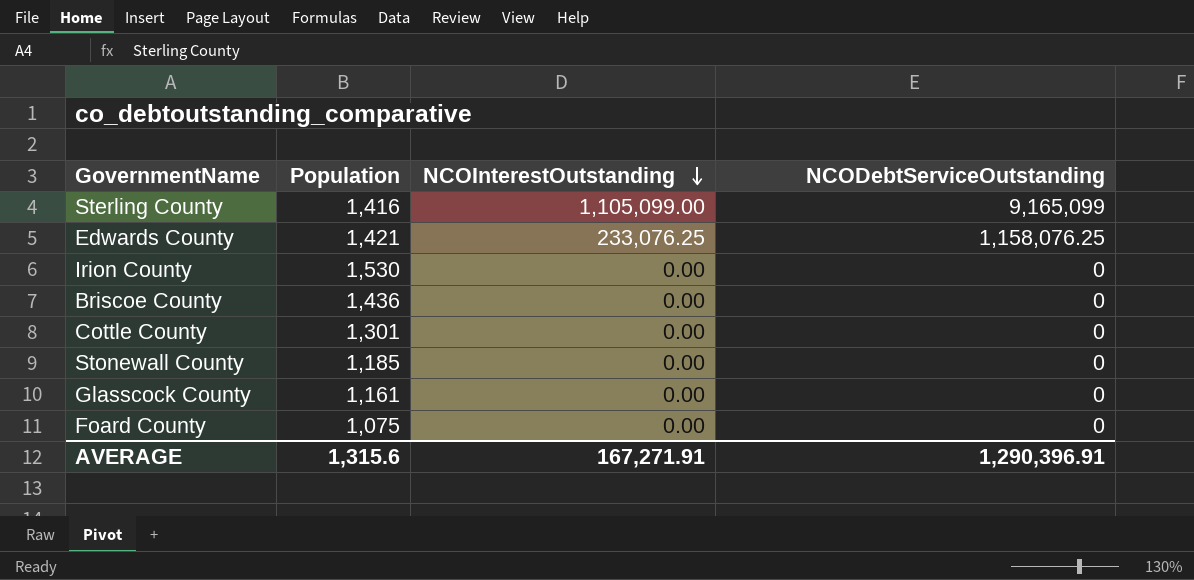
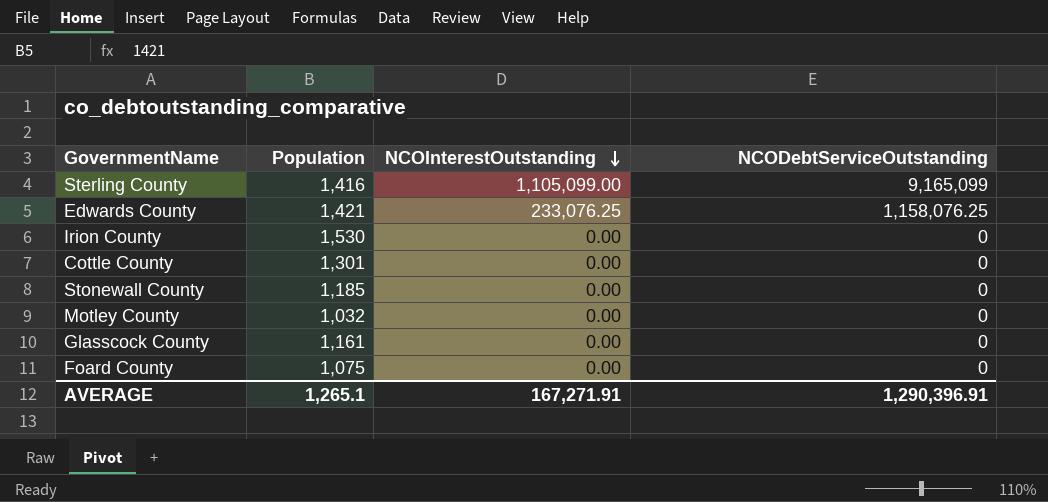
row Briscoe County: 1,436 | 0.00 | 0 -> none
row Motley County: none -> 1,032 | 0.00 | 0
AVERAGE | Population: 1,315.6 -> 1,265.1

